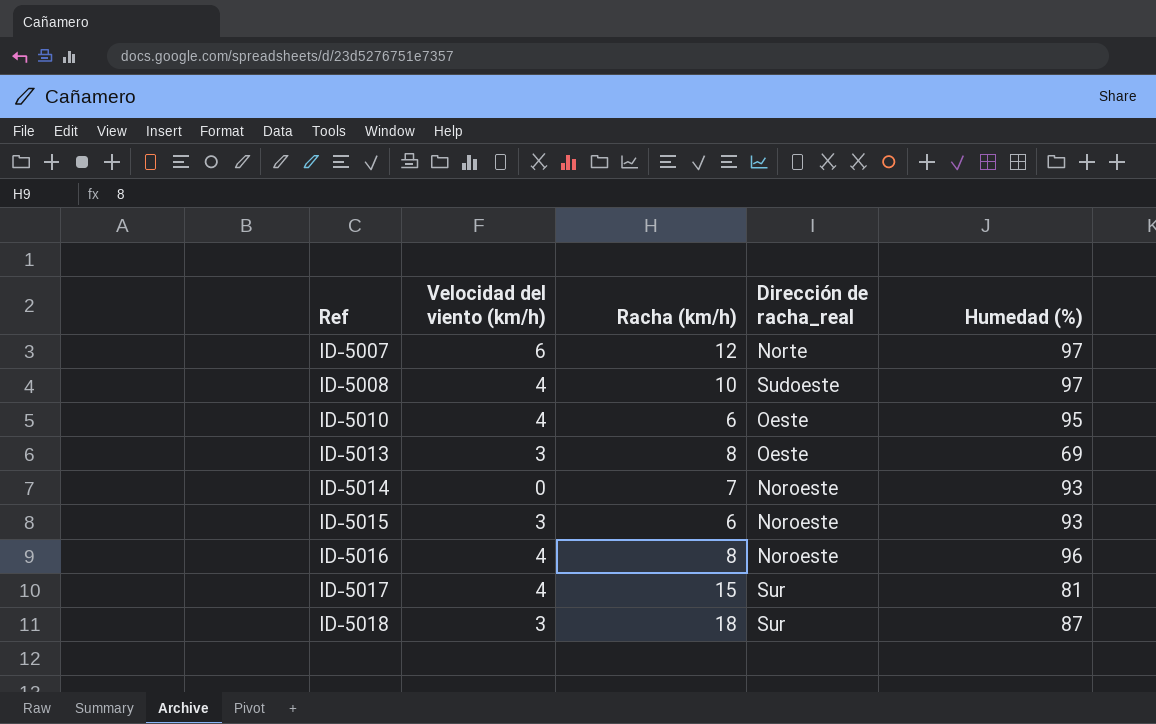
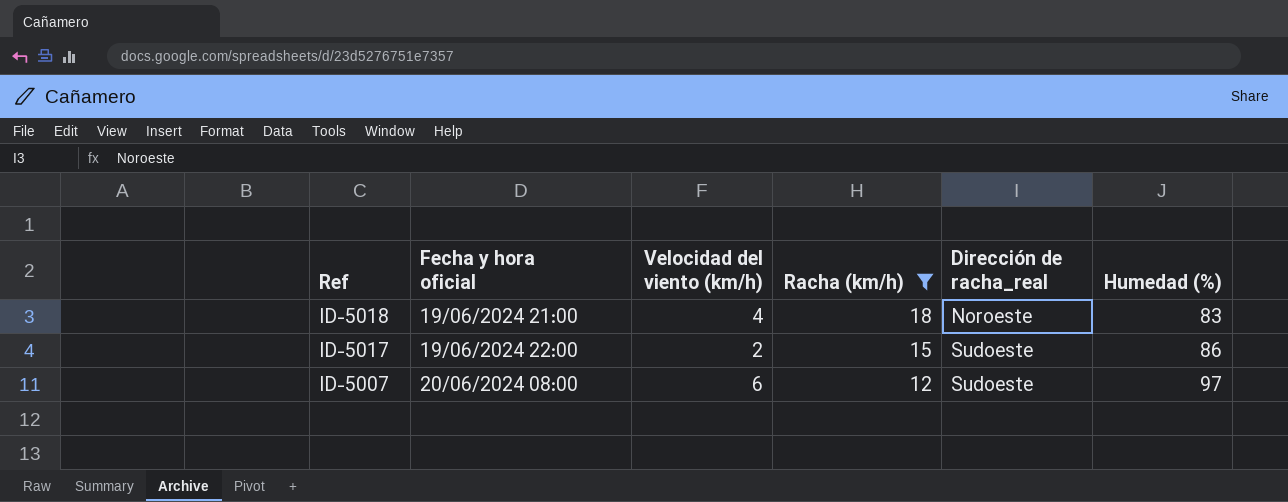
filter: none -> Racha (km/h) >= 12
row order: Ref ascending -> Ref descending
column Fecha y hora oficial | position: none -> 2
ID-5018 | Velocidad del viento (km/h): 3 -> 4
ID-5018 | Dirección de racha_real: Sur -> Noroeste
ID-5018 | Humedad (%): 87 -> 83
ID-5017 | Velocidad del viento (km/h): 4 -> 2
ID-5017 | Dirección de racha_real: Sur -> Sudoeste
ID-5017 | Humedad (%): 81 -> 86
ID-5007 | Dirección de racha_real: Norte -> Sudoeste

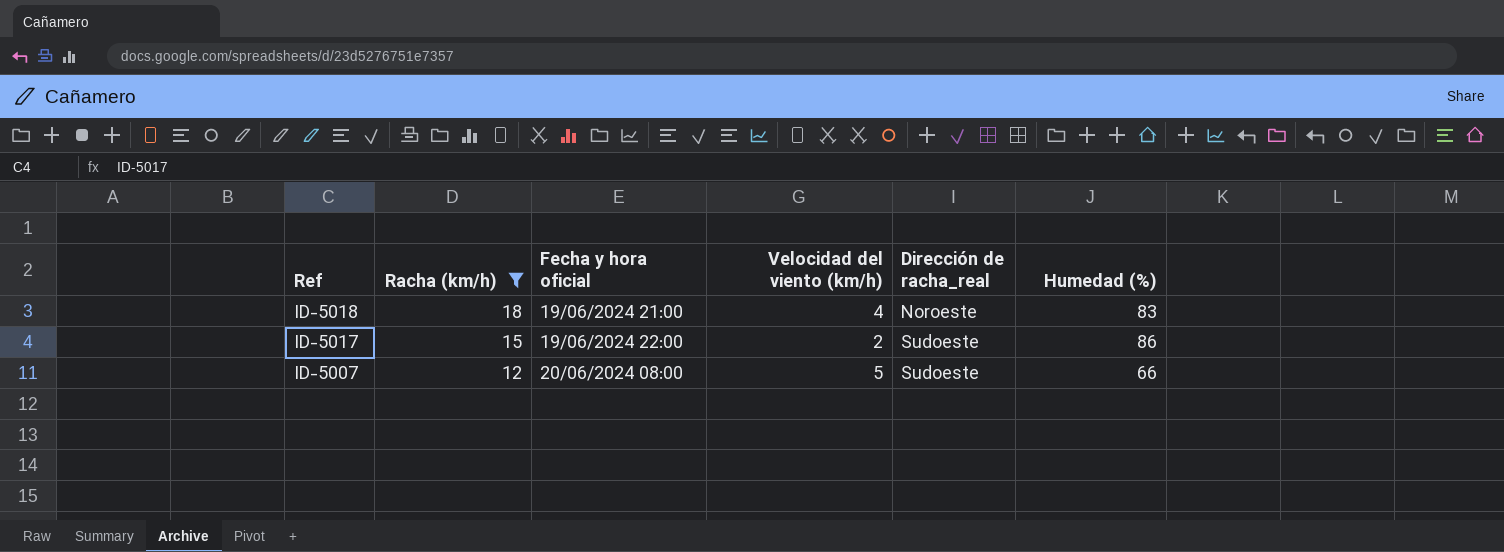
column Racha (km/h) | position: 4 -> 2
ID-5007 | Velocidad del viento (km/h): 6 -> 5
ID-5007 | Humedad (%): 97 -> 66

